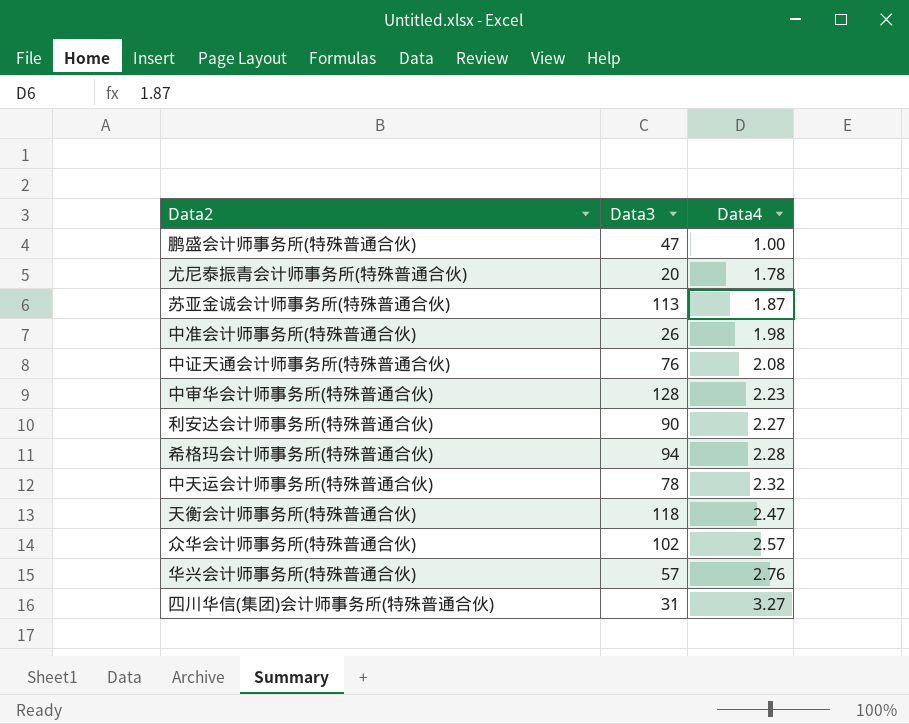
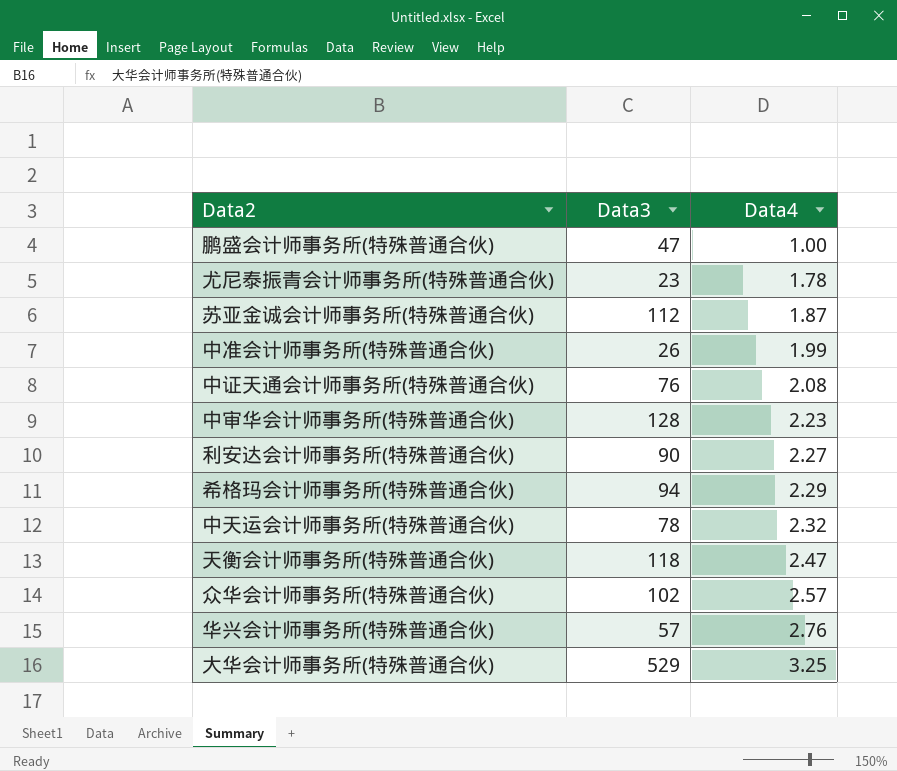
row 四川华信(集团)会计师事务所(特殊普通合伙): 31 | 3.27 -> none
尤尼泰振青会计师事务所(特殊普通合伙) | Data3: 20 -> 23
苏亚金诚会计师事务所(特殊普通合伙) | Data3: 113 -> 112
中准会计师事务所(特殊普通合伙) | Data4: 1.98 -> 1.99
希格玛会计师事务所(特殊普通合伙) | Data4: 2.28 -> 2.29
row 大华会计师事务所(特殊普通合伙): none -> 529 | 3.25

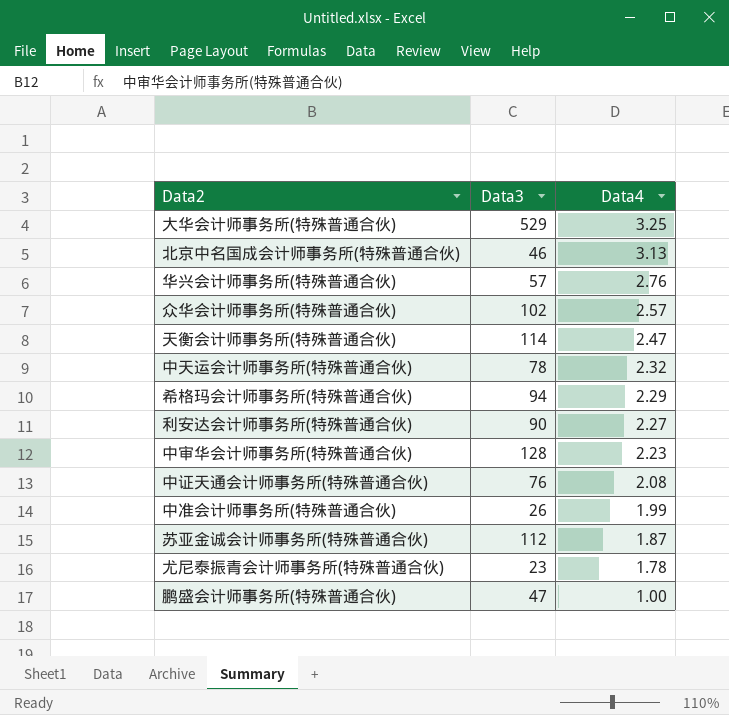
row order: Data4 ascending -> Data4 descending
row 北京中名国成会计师事务所(特殊普通合伙): none -> 46 | 3.13
天衡会计师事务所(特殊普通合伙) | Data3: 118 -> 114

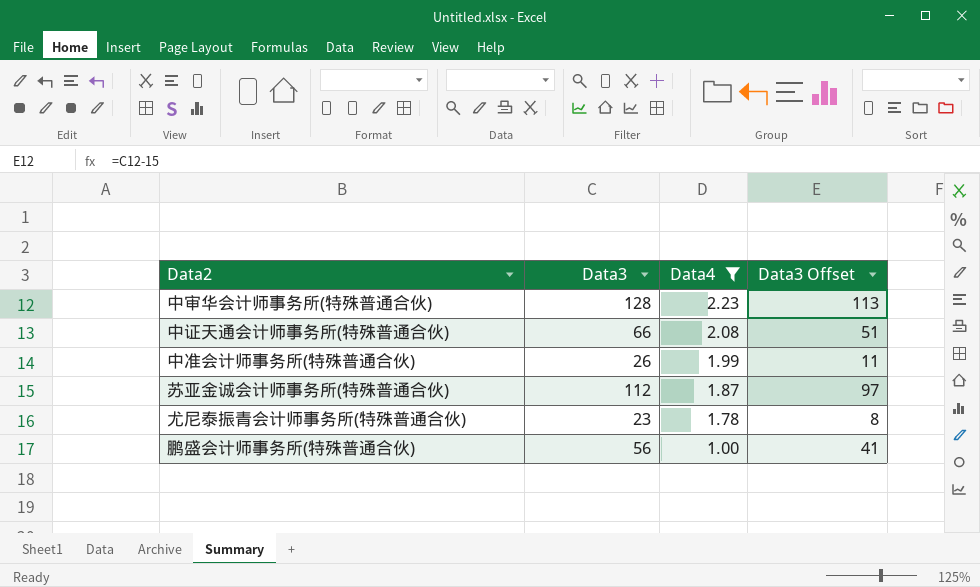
filter: none -> Data4 <= 2.23
column Data3 Offset | formula: none -> [Data3] - 15
中证天通会计师事务所(特殊普通合伙) | Data3: 76 -> 66
鹏盛会计师事务所(特殊普通合伙) | Data3: 47 -> 56

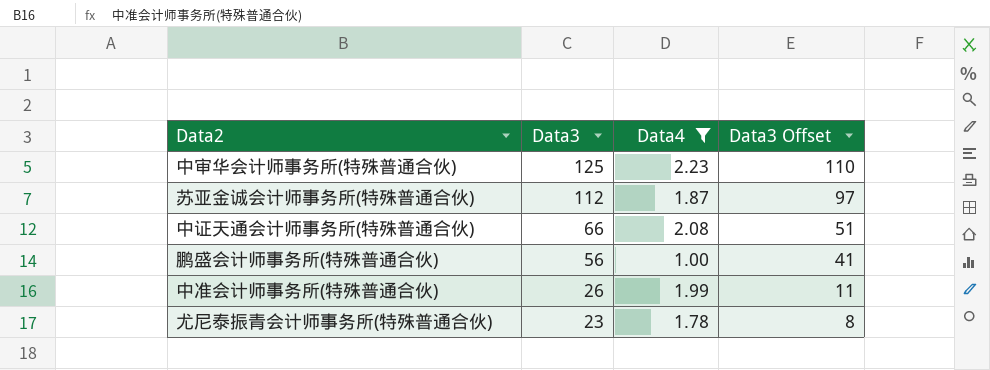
row order: Data4 descending -> Data3 descending
中审华会计师事务所(特殊普通合伙) | Data3: 128 -> 125
中审华会计师事务所(特殊普通合伙) | Data3 Offset: 113 -> 110

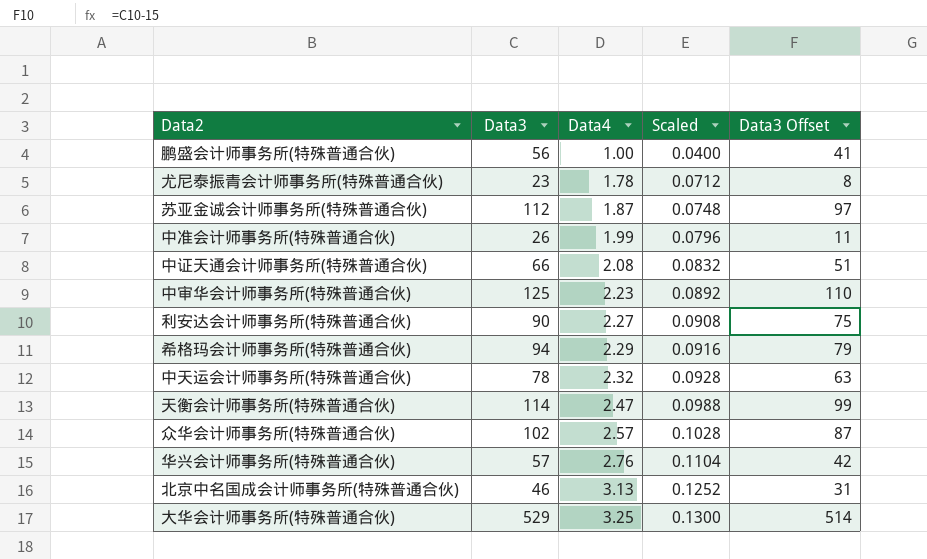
filter: Data4 <= 2.23 -> none
row order: Data3 descending -> Data4 ascending
column Scaled | formula: none -> [Data4] * 0.04

